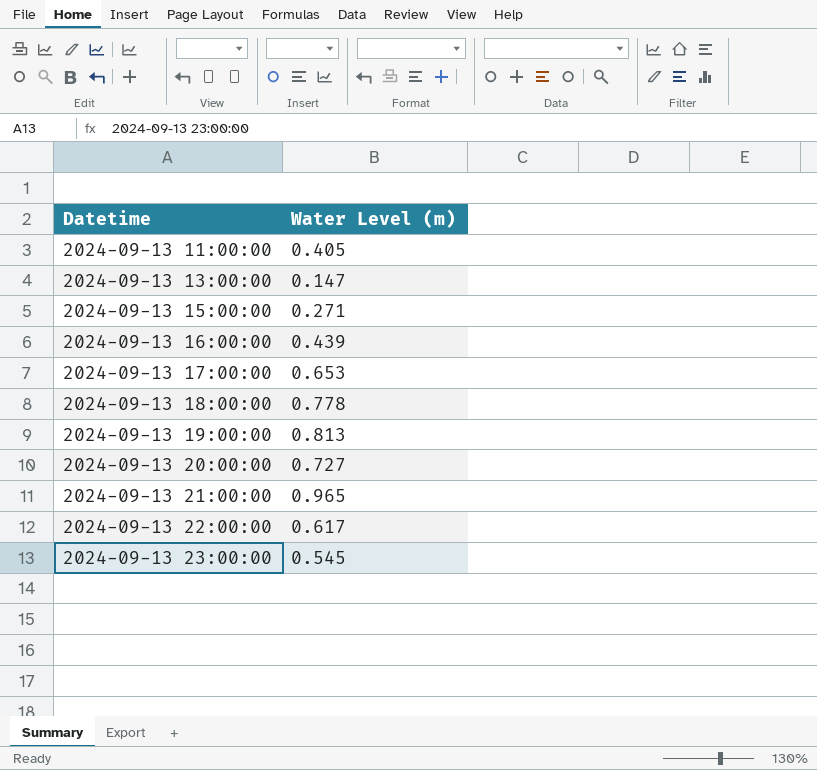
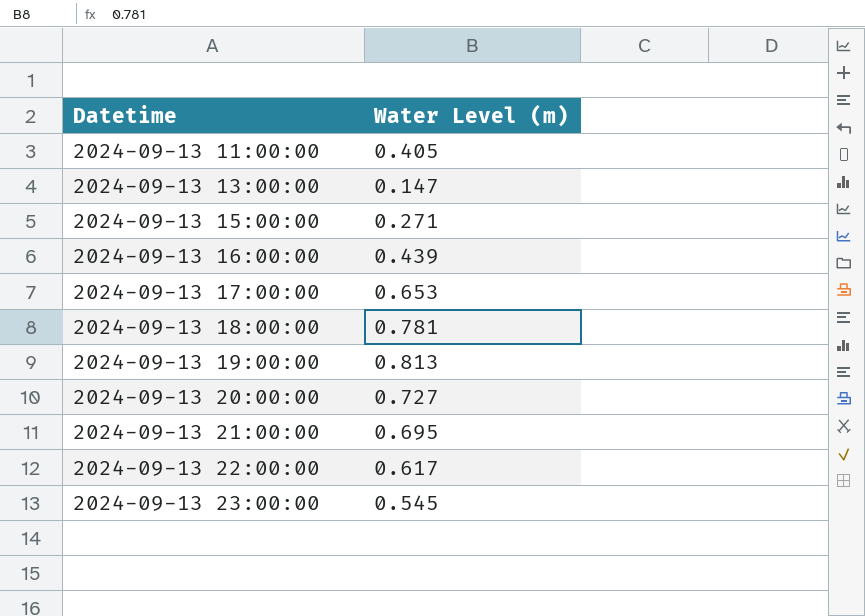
2024-09-13 18:00:00 | Water Level (m): 0.778 -> 0.781
2024-09-13 21:00:00 | Water Level (m): 0.965 -> 0.695

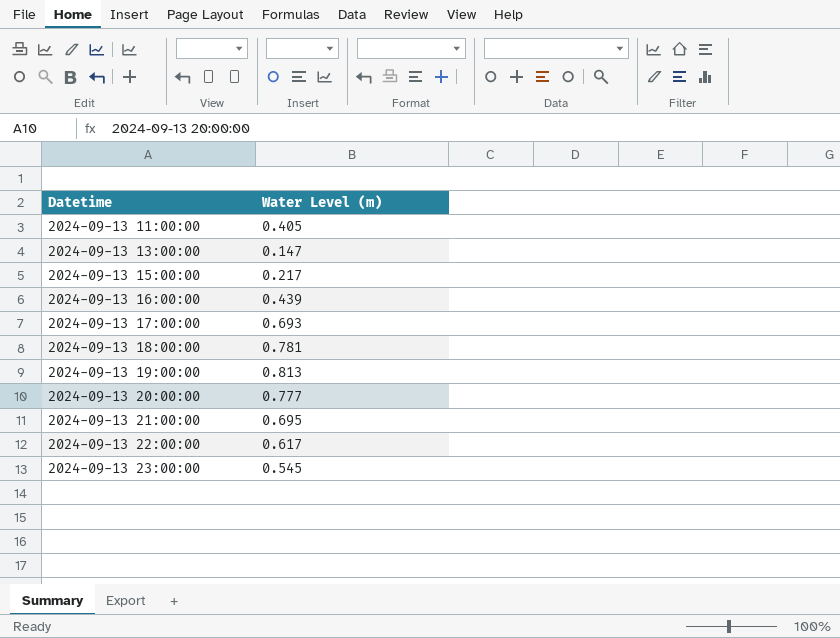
2024-09-13 15:00:00 | Water Level (m): 0.271 -> 0.217
2024-09-13 17:00:00 | Water Level (m): 0.653 -> 0.693
2024-09-13 20:00:00 | Water Level (m): 0.727 -> 0.777

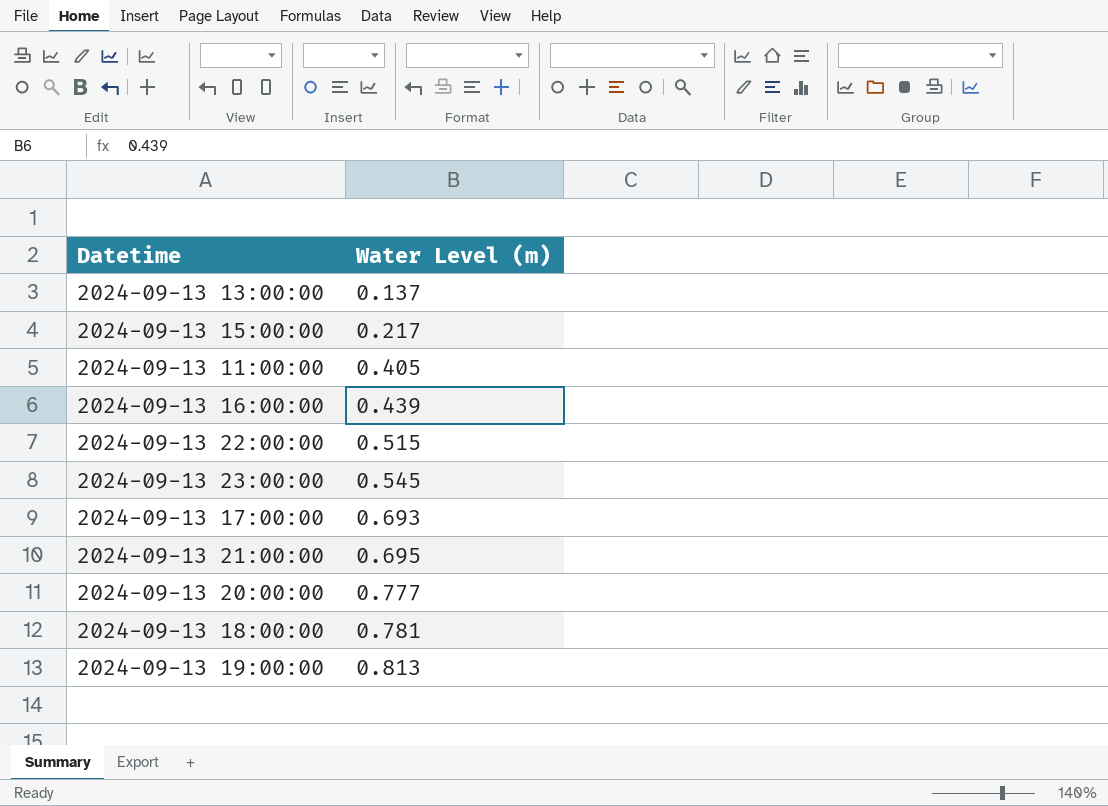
row order: Datetime ascending -> Water Level (m) ascending
2024-09-13 13:00:00 | Water Level (m): 0.147 -> 0.137
2024-09-13 22:00:00 | Water Level (m): 0.617 -> 0.515

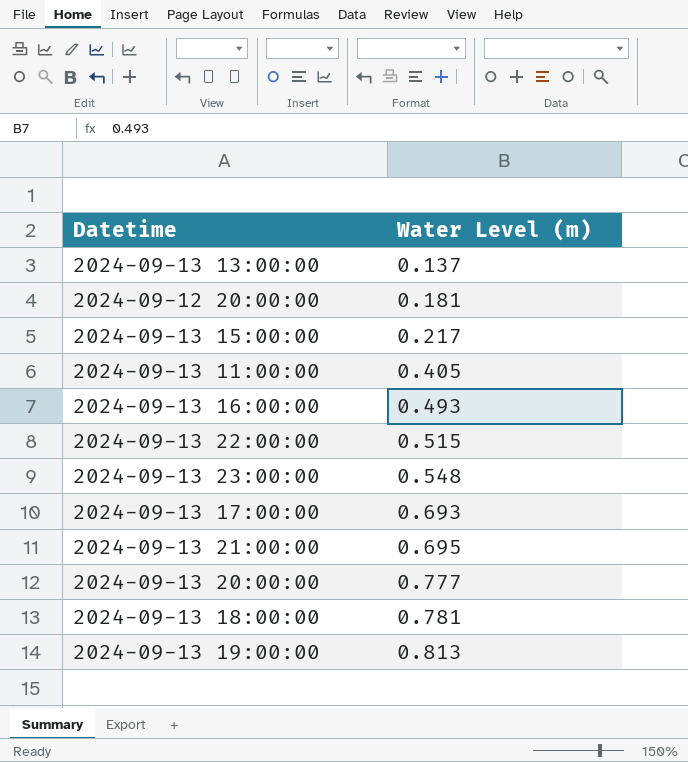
row 2024-09-12 20:00:00: none -> 0.181
2024-09-13 16:00:00 | Water Level (m): 0.439 -> 0.493
2024-09-13 23:00:00 | Water Level (m): 0.545 -> 0.548

